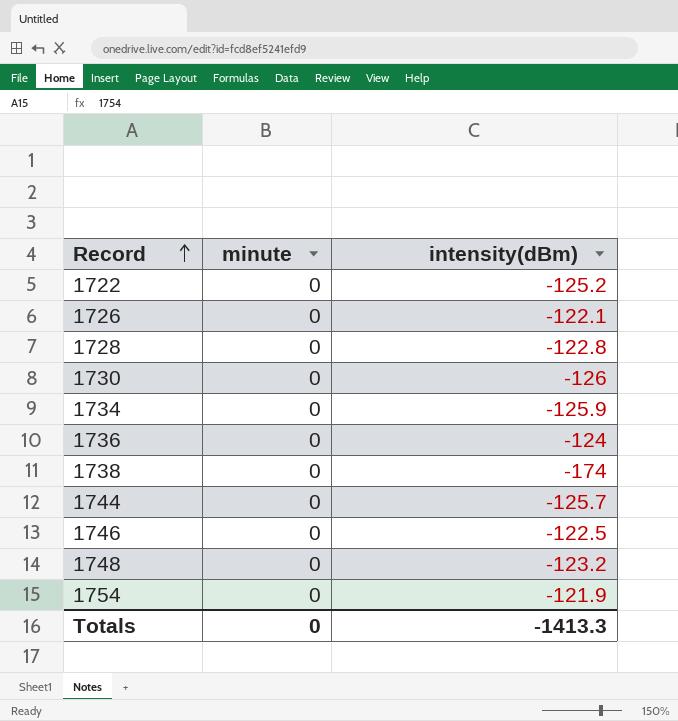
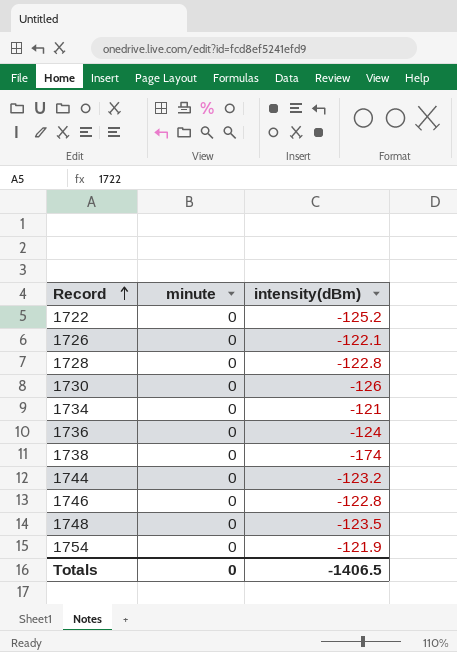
1734 | intensity(dBm): -125.9 -> -121
1744 | intensity(dBm): -125.7 -> -123.2
1746 | intensity(dBm): -122.5 -> -122.8
1748 | intensity(dBm): -123.2 -> -123.5
Totals | intensity(dBm): -1413.3 -> -1406.5

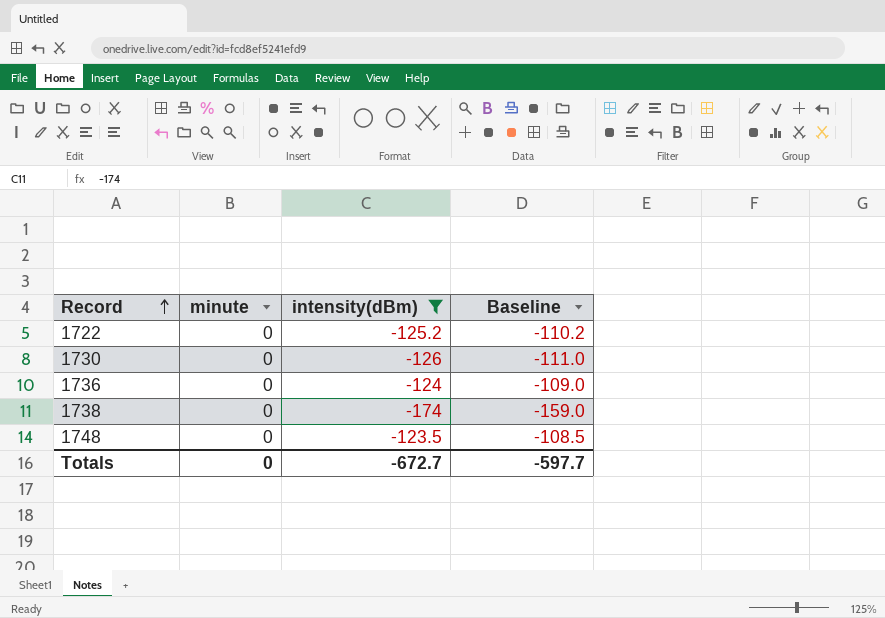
filter: none -> intensity(dBm) <= -123.5
column Baseline | formula: none -> [intensity(dBm)] + 15
Totals | intensity(dBm): -1406.5 -> -672.7

